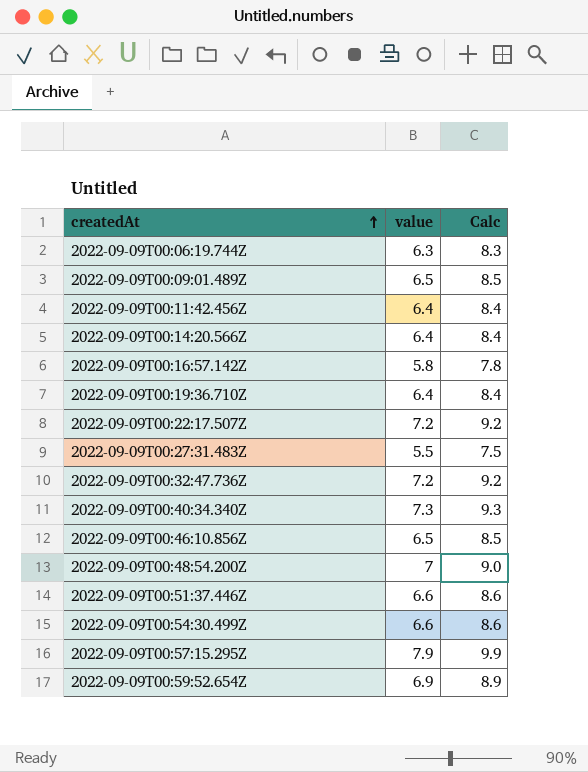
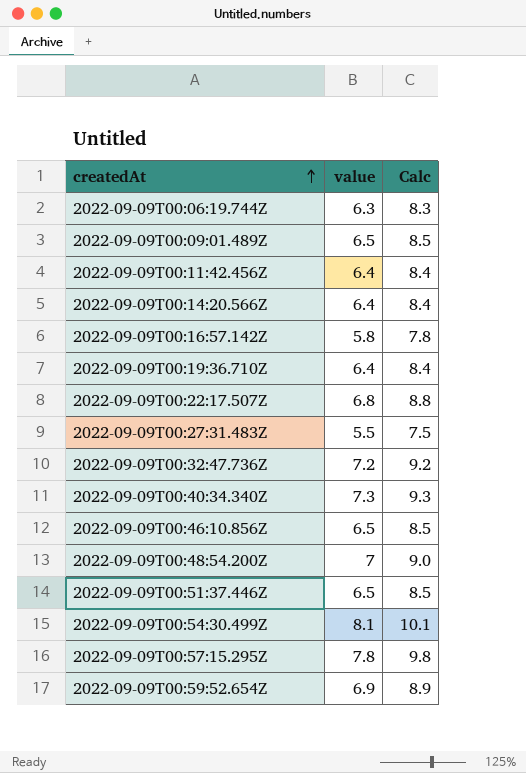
2022-09-09T00:22:17.507Z | value: 7.2 -> 6.8
2022-09-09T00:22:17.507Z | Calc: 9.2 -> 8.8
2022-09-09T00:51:37.446Z | value: 6.6 -> 6.5
2022-09-09T00:51:37.446Z | Calc: 8.6 -> 8.5
2022-09-09T00:54:30.499Z | value: 6.6 -> 8.1
2022-09-09T00:54:30.499Z | Calc: 8.6 -> 10.1
2022-09-09T00:57:15.295Z | value: 7.9 -> 7.8
2022-09-09T00:57:15.295Z | Calc: 9.9 -> 9.8

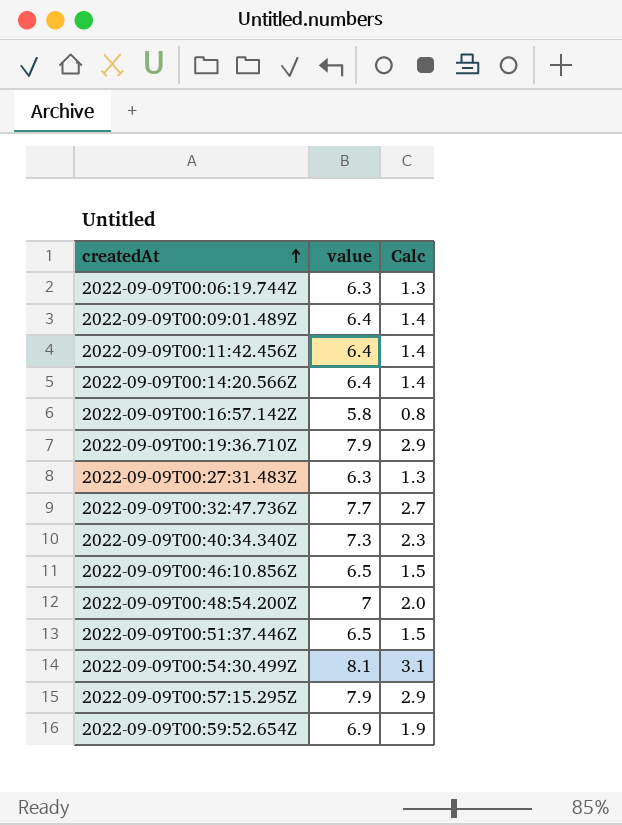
column Calc | formula: [value] + 2 -> [value] - 5
row 2022-09-09T00:22:17.507Z: 6.8 | 8.8 -> none
2022-09-09T00:09:01.489Z | value: 6.5 -> 6.4
2022-09-09T00:19:36.710Z | value: 6.4 -> 7.9
2022-09-09T00:27:31.483Z | value: 5.5 -> 6.3
2022-09-09T00:32:47.736Z | value: 7.2 -> 7.7
2022-09-09T00:57:15.295Z | value: 7.8 -> 7.9

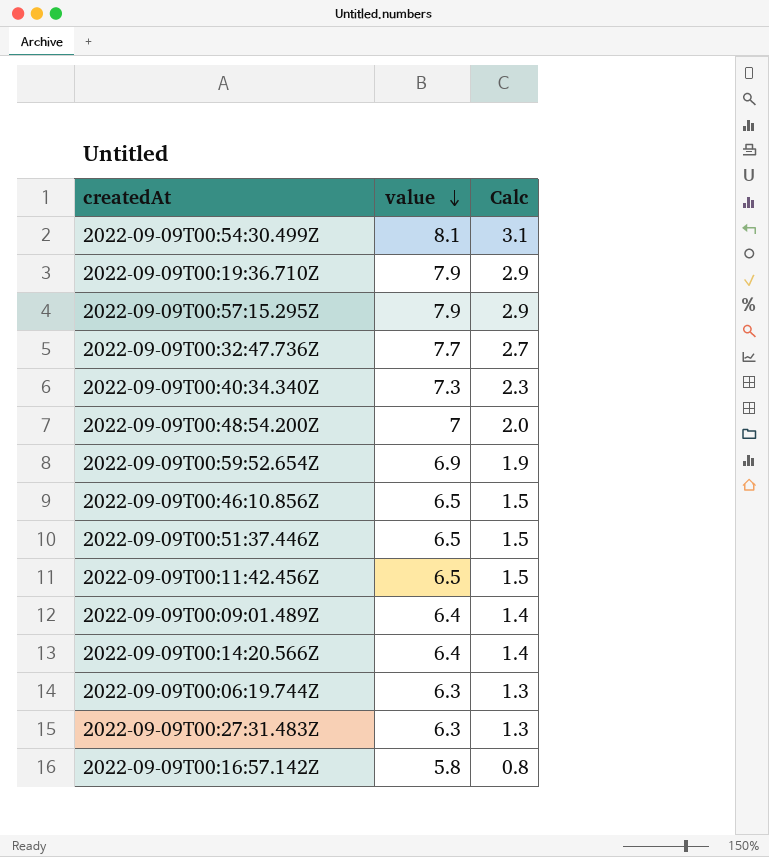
row order: createdAt ascending -> value descending
2022-09-09T00:11:42.456Z | value: 6.4 -> 6.5
2022-09-09T00:11:42.456Z | Calc: 1.4 -> 1.5

